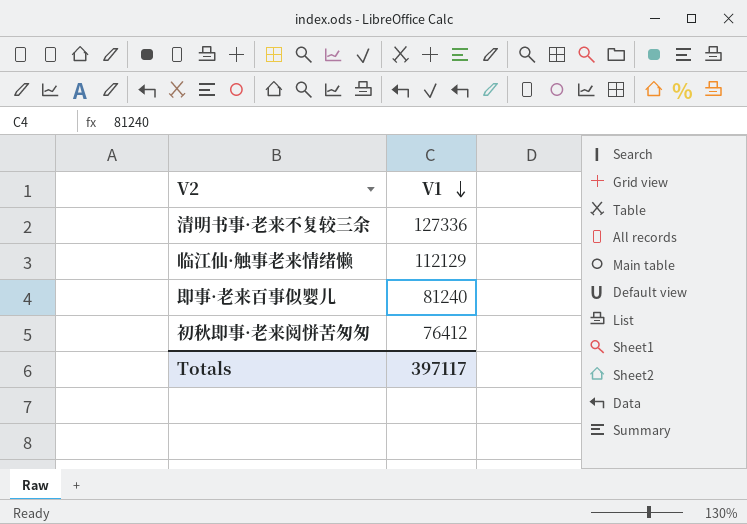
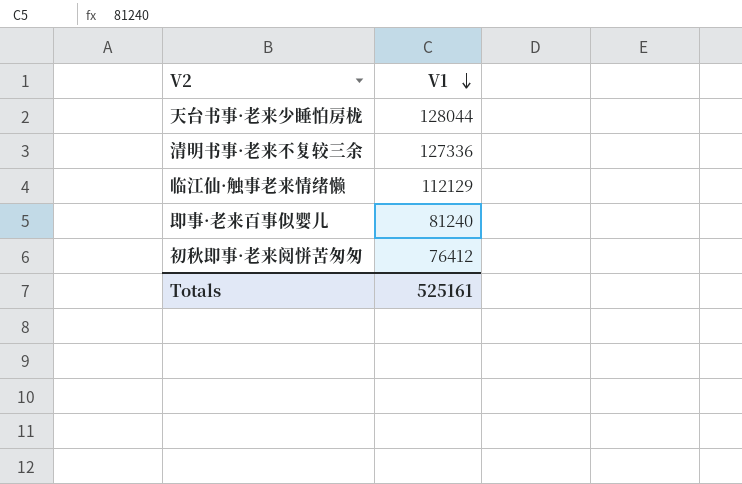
row 天台书事·老来少睡怕房栊: none -> 128044
Totals | V1: 397117 -> 525161

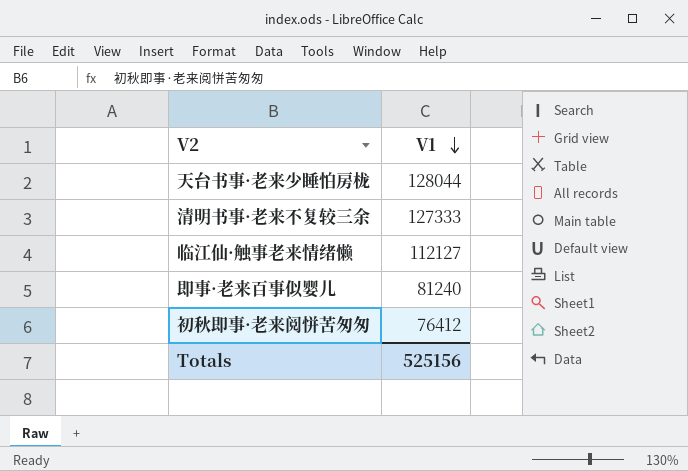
清明书事·老来不复较三余 | V1: 127336 -> 127333
临江仙·触事老来情绪懒 | V1: 112129 -> 112127
Totals | V1: 525161 -> 525156

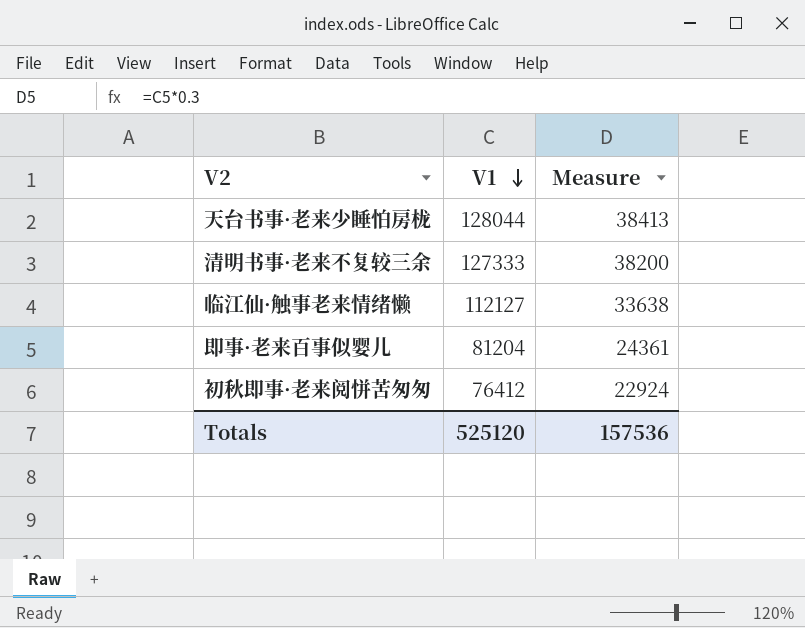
column Measure | formula: none -> [V1] * 0.3
即事·老来百事似婴儿 | V1: 81240 -> 81204
Totals | V1: 525156 -> 525120

